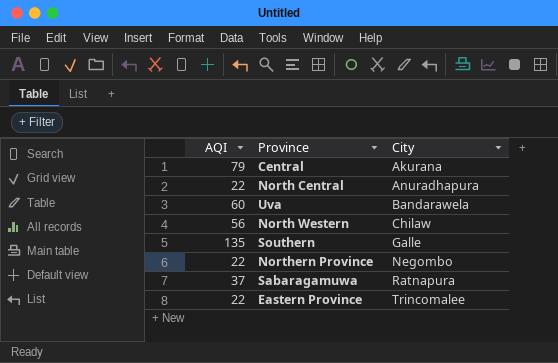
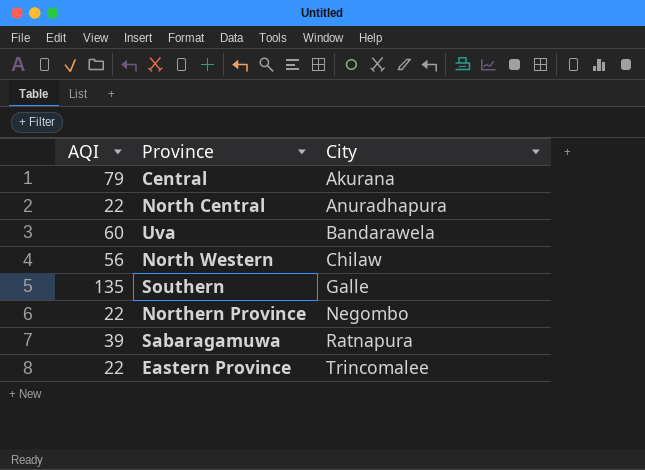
Sabaragamuwa | AQI: 37 -> 39

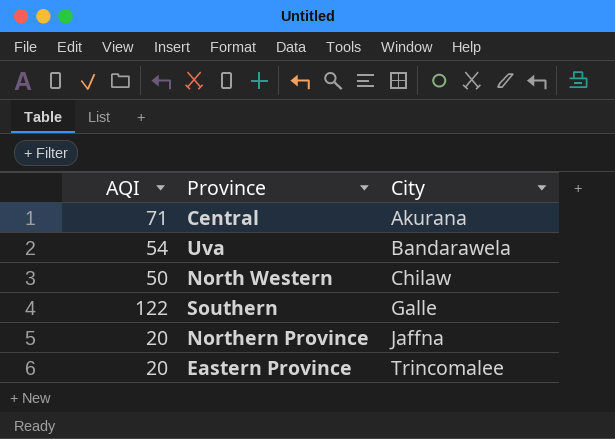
row North Central: 22 | Anuradhapura -> none
row Sabaragamuwa: 39 | Ratnapura -> none
Central | AQI: 79 -> 71
Uva | AQI: 60 -> 54
North Western | AQI: 56 -> 50
Southern | AQI: 135 -> 122
Northern Province | AQI: 22 -> 20
Northern Province | City: Negombo -> Jaffna
Eastern Province | AQI: 22 -> 20

